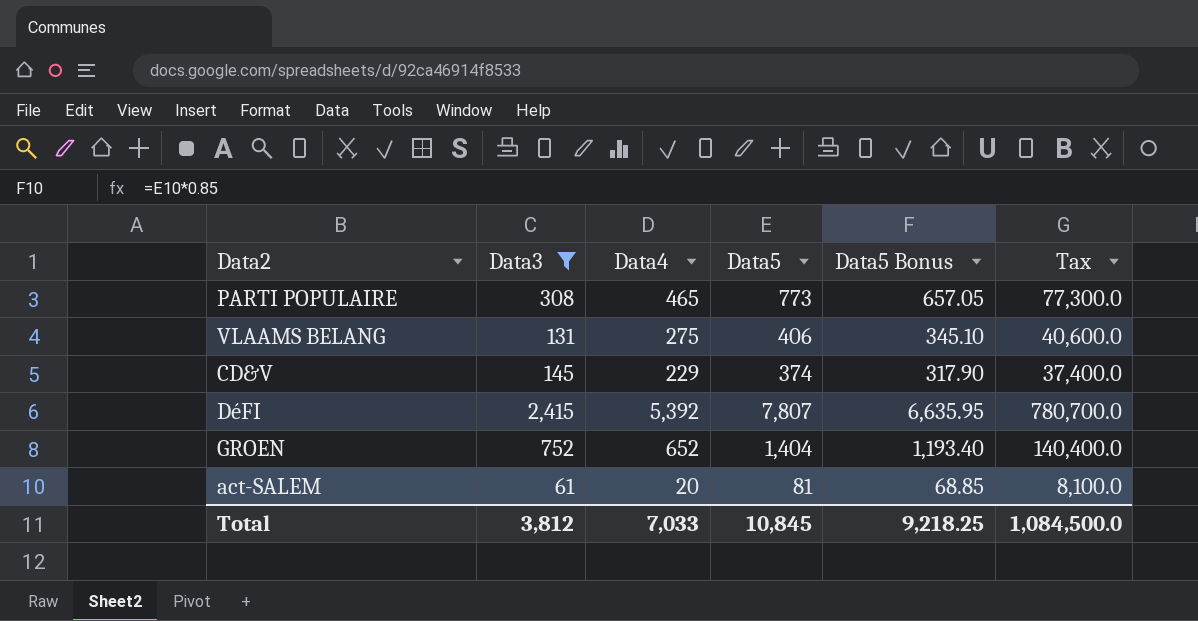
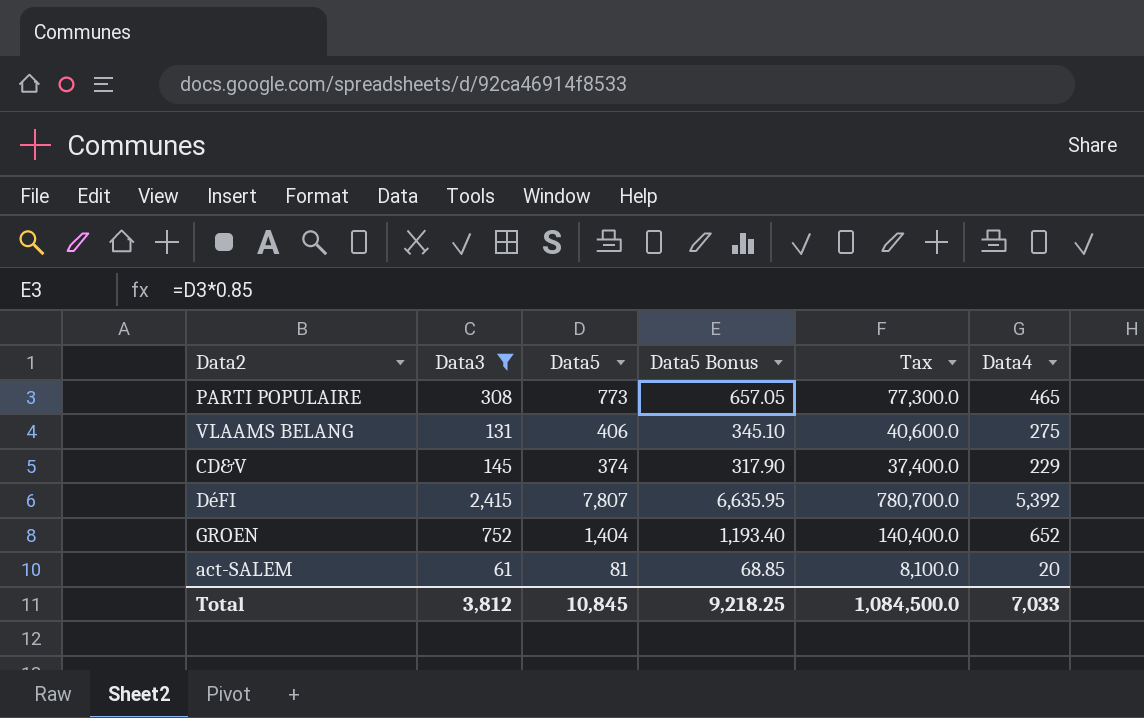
column Data4 | position: 3 -> 6

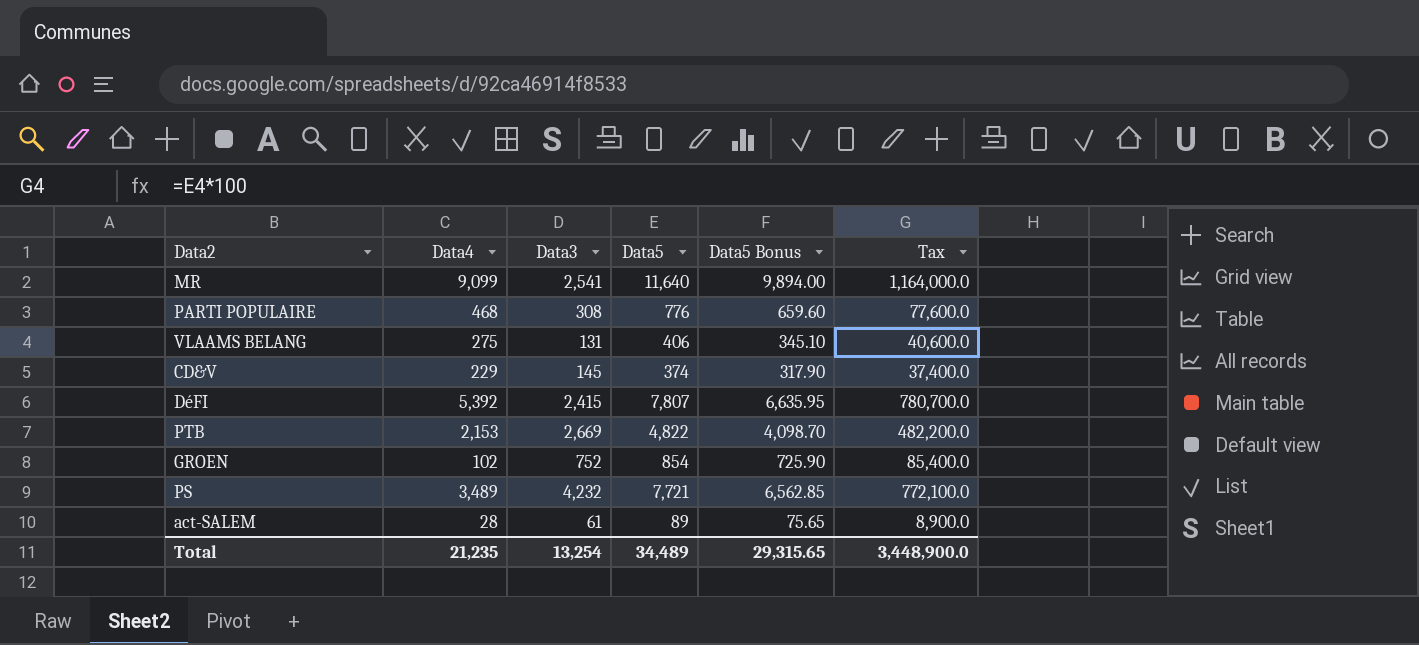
filter: Data3 <= 2,415 -> none
column Data4 | position: 6 -> 2
PARTI POPULAIRE | Data4: 465 -> 468
PARTI POPULAIRE | Data5: 773 -> 776
PARTI POPULAIRE | Data5 Bonus: 657.05 -> 659.60
PARTI POPULAIRE | Tax: 77,300.0 -> 77,600.0
GROEN | Data4: 652 -> 102
GROEN | Data5: 1,404 -> 854
GROEN | Data5 Bonus: 1,193.40 -> 725.90
GROEN | Tax: 140,400.0 -> 85,400.0
act-SALEM | Data4: 20 -> 28
act-SALEM | Data5: 81 -> 89
act-SALEM | Data5 Bonus: 68.85 -> 75.65
act-SALEM | Tax: 8,100.0 -> 8,900.0
Total | Data4: 7,033 -> 21,235
Total | Data3: 3,812 -> 13,254
Total | Data5: 10,845 -> 34,489
Total | Data5 Bonus: 9,218.25 -> 29,315.65
Total | Tax: 1,084,500.0 -> 3,448,900.0

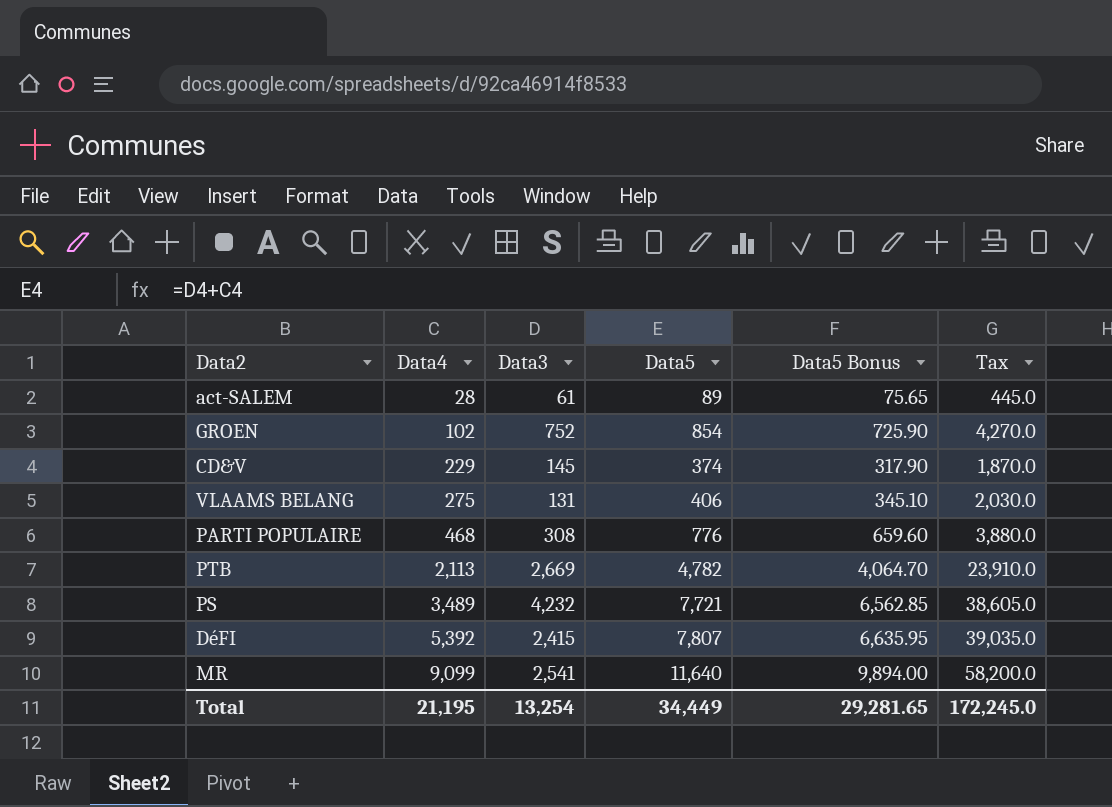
row order: none -> Data4 ascending
column Tax | formula: [Data5] * 100 -> [Data5] * 5
PTB | Data4: 2,153 -> 2,113
PTB | Data5: 4,822 -> 4,782
PTB | Data5 Bonus: 4,098.70 -> 4,064.70
Total | Data4: 21,235 -> 21,195
Total | Data5: 34,489 -> 34,449
Total | Data5 Bonus: 29,315.65 -> 29,281.65
Total | Tax: 3,448,900.0 -> 172,245.0

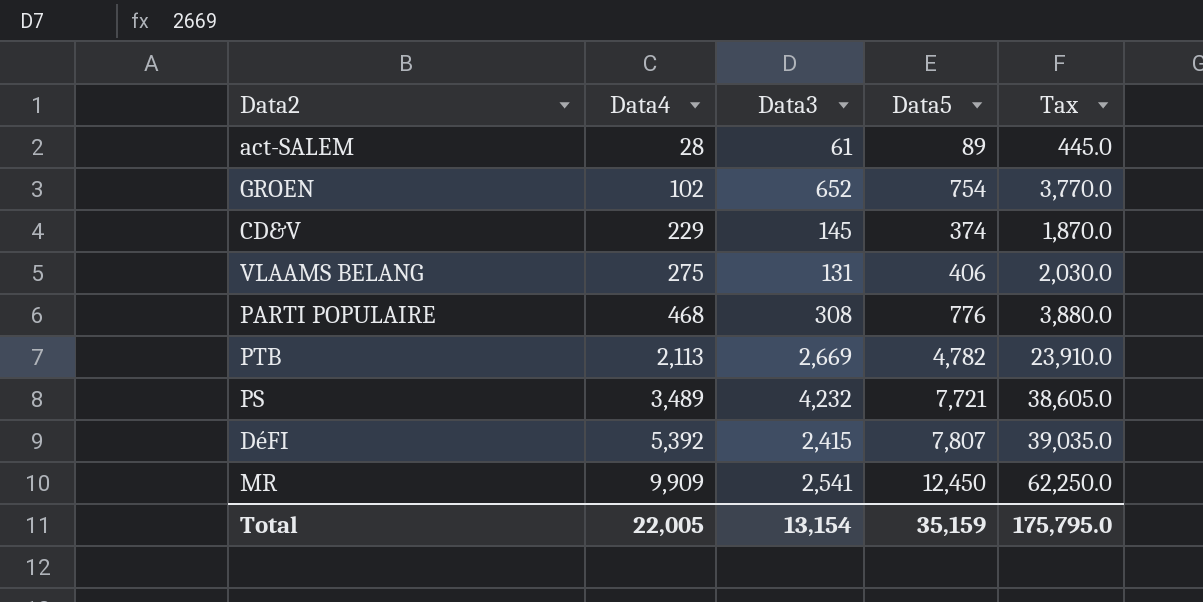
column Data5 Bonus | formula: [Data5] * 0.85 -> none
GROEN | Data3: 752 -> 652
GROEN | Data5: 854 -> 754
GROEN | Tax: 4,270.0 -> 3,770.0
MR | Data4: 9,099 -> 9,909
MR | Data5: 11,640 -> 12,450
MR | Tax: 58,200.0 -> 62,250.0
Total | Data4: 21,195 -> 22,005
Total | Data3: 13,254 -> 13,154
Total | Data5: 34,449 -> 35,159
Total | Tax: 172,245.0 -> 175,795.0

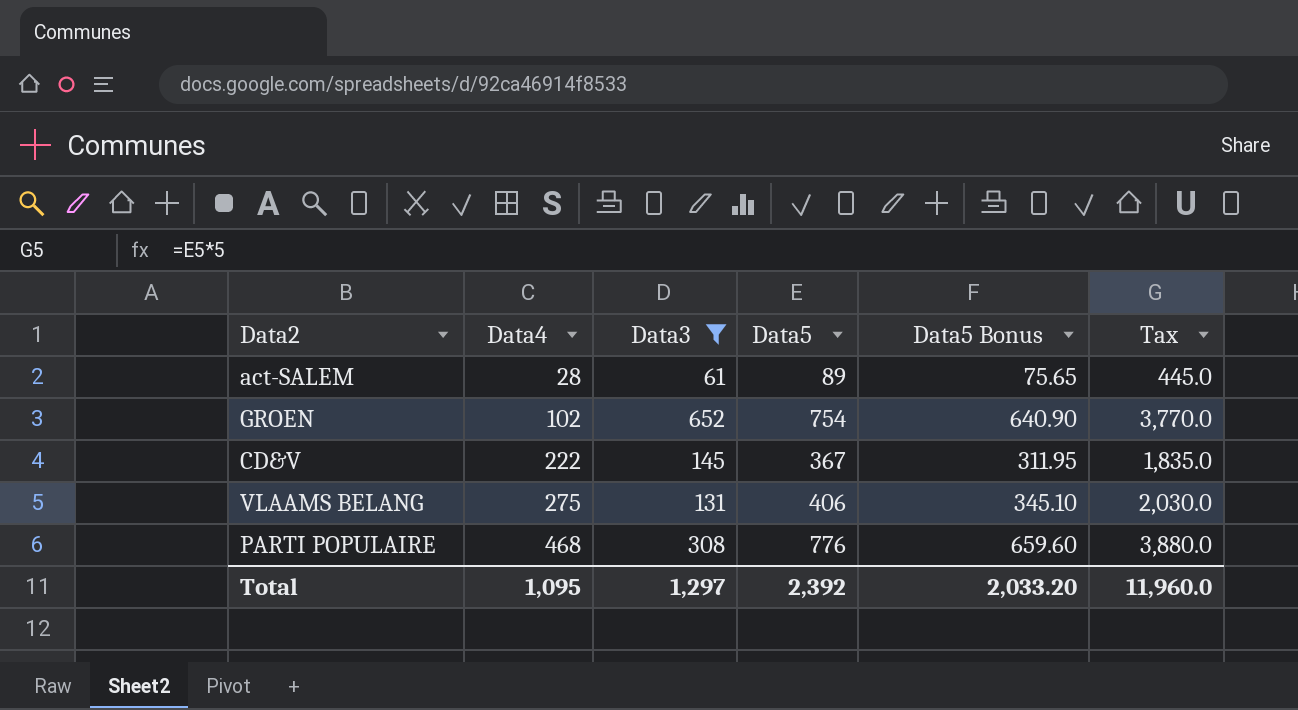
filter: none -> Data3 <= 652
column Data5 Bonus | formula: none -> [Data5] * 0.85
CD&V | Data4: 229 -> 222
CD&V | Data5: 374 -> 367
CD&V | Tax: 1,870.0 -> 1,835.0
Total | Data4: 22,005 -> 1,095
Total | Data3: 13,154 -> 1,297
Total | Data5: 35,159 -> 2,392
Total | Tax: 175,795.0 -> 11,960.0

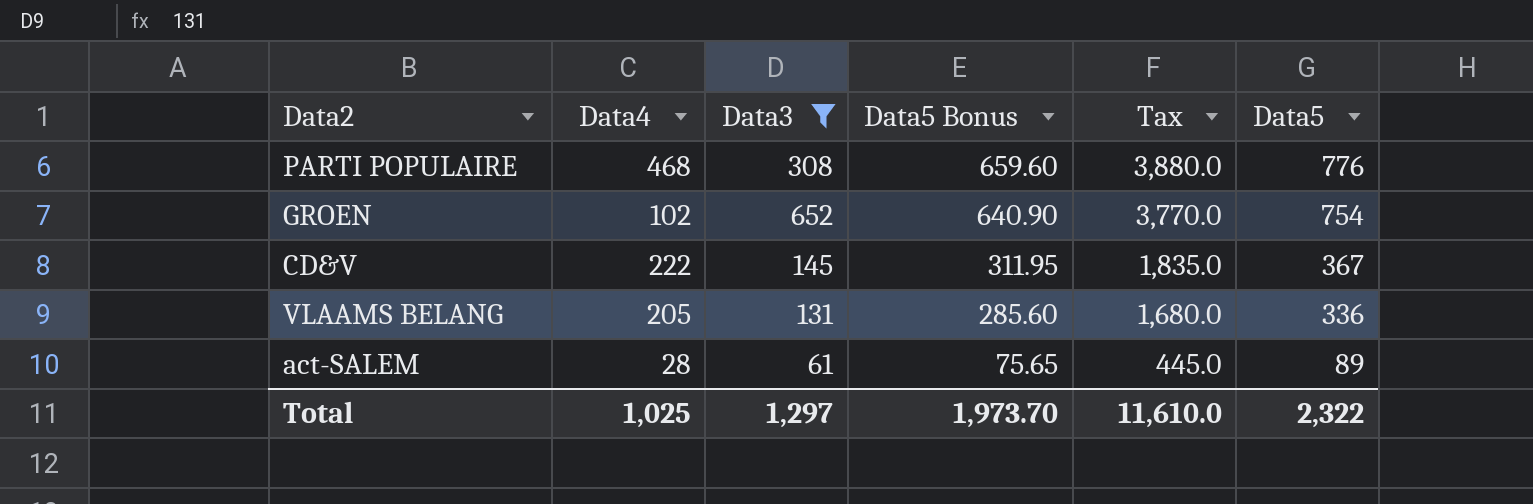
row order: Data4 ascending -> Data5 Bonus descending
column Data5 | position: 4 -> 6
VLAAMS BELANG | Data4: 275 -> 205
VLAAMS BELANG | Data5 Bonus: 345.10 -> 285.60
VLAAMS BELANG | Tax: 2,030.0 -> 1,680.0
VLAAMS BELANG | Data5: 406 -> 336
Total | Data4: 1,095 -> 1,025
Total | Data5 Bonus: 2,033.20 -> 1,973.70
Total | Tax: 11,960.0 -> 11,610.0
Total | Data5: 2,392 -> 2,322

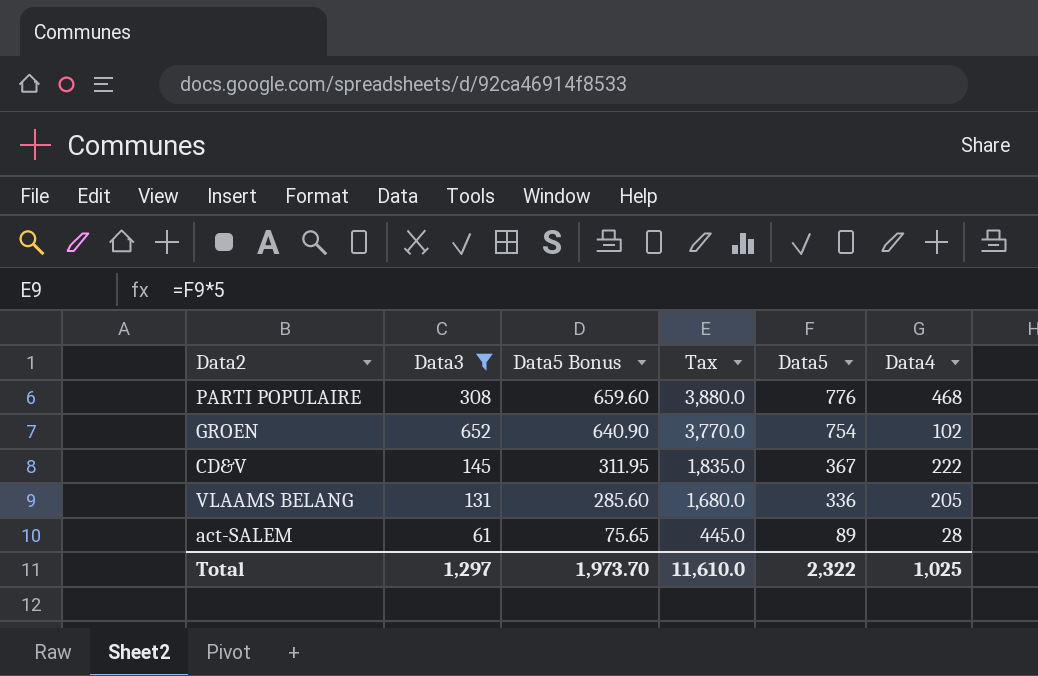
column Data4 | position: 2 -> 6

